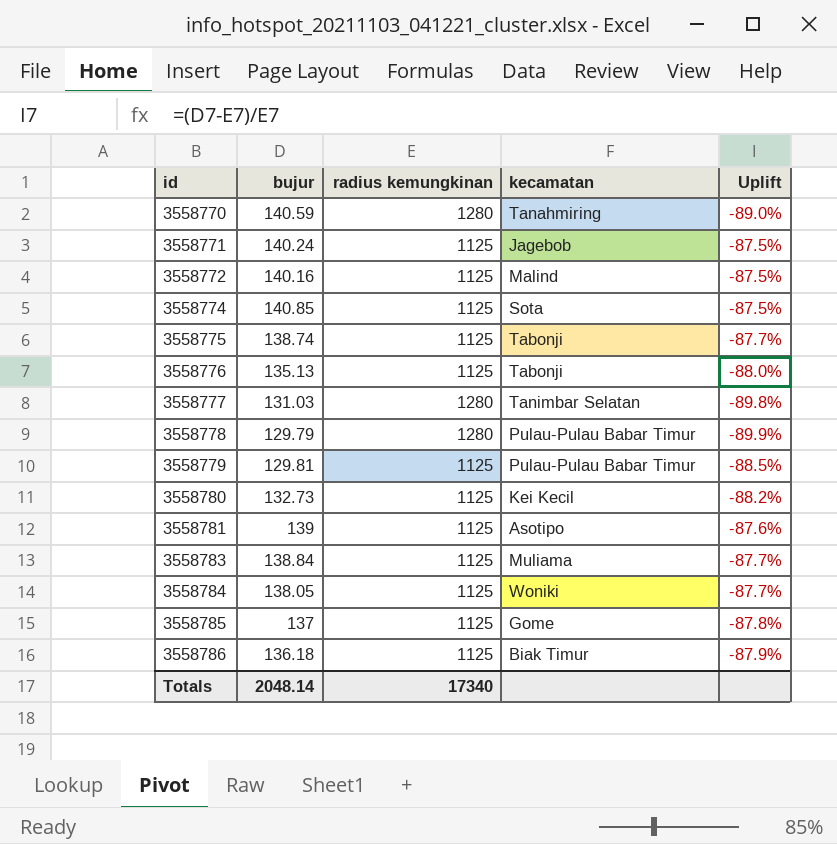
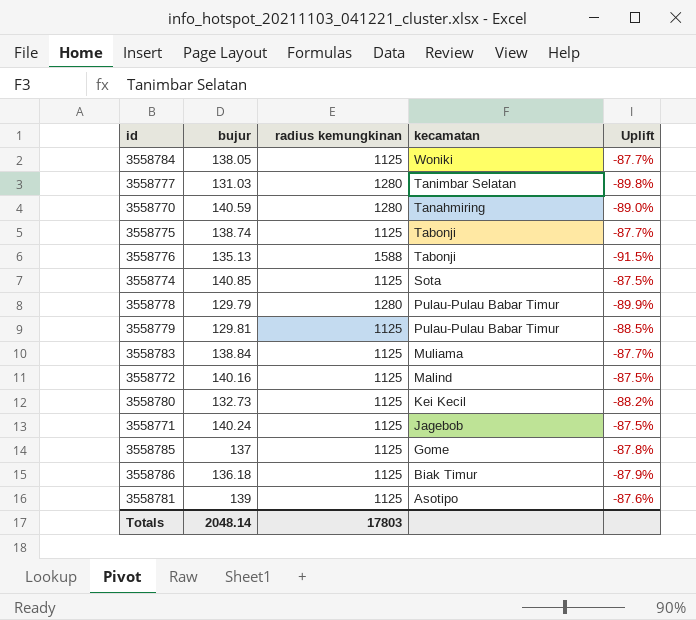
row order: id ascending -> kecamatan descending
3558776 | radius kemungkinan: 1125 -> 1588
3558776 | Uplift: -88.0% -> -91.5%
Totals | radius kemungkinan: 17340 -> 17803

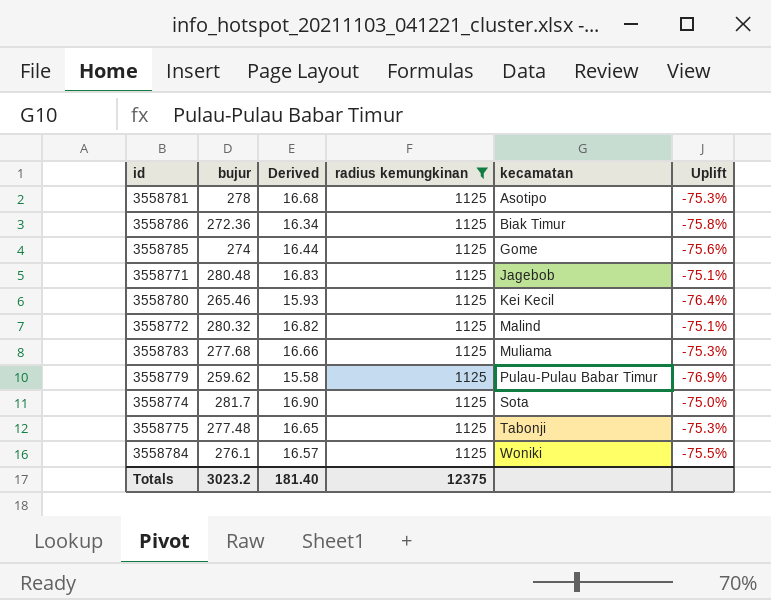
filter: none -> radius kemungkinan = 1125
row order: kecamatan descending -> kecamatan ascending
column Derived | formula: none -> [bujur] * 0.06
3558781 | bujur: 139 -> 278
3558781 | Uplift: -87.6% -> -75.3%
3558786 | bujur: 136.18 -> 272.36
3558786 | Uplift: -87.9% -> -75.8%
3558785 | bujur: 137 -> 274
3558785 | Uplift: -87.8% -> -75.6%
3558771 | bujur: 140.24 -> 280.48
3558771 | Uplift: -87.5% -> -75.1%
3558780 | bujur: 132.73 -> 265.46
3558780 | Uplift: -88.2% -> -76.4%
3558772 | bujur: 140.16 -> 280.32
3558772 | Uplift: -87.5% -> -75.1%
3558783 | bujur: 138.84 -> 277.68
3558783 | Uplift: -87.7% -> -75.3%
3558779 | bujur: 129.81 -> 259.62
3558779 | Uplift: -88.5% -> -76.9%
3558774 | bujur: 140.85 -> 281.7
3558774 | Uplift: -87.5% -> -75.0%
3558775 | bujur: 138.74 -> 277.48
3558775 | Uplift: -87.7% -> -75.3%
3558784 | bujur: 138.05 -> 276.1
3558784 | Uplift: -87.7% -> -75.5%
Totals | bujur: 2048.14 -> 3023.2
Totals | radius kemungkinan: 17803 -> 12375

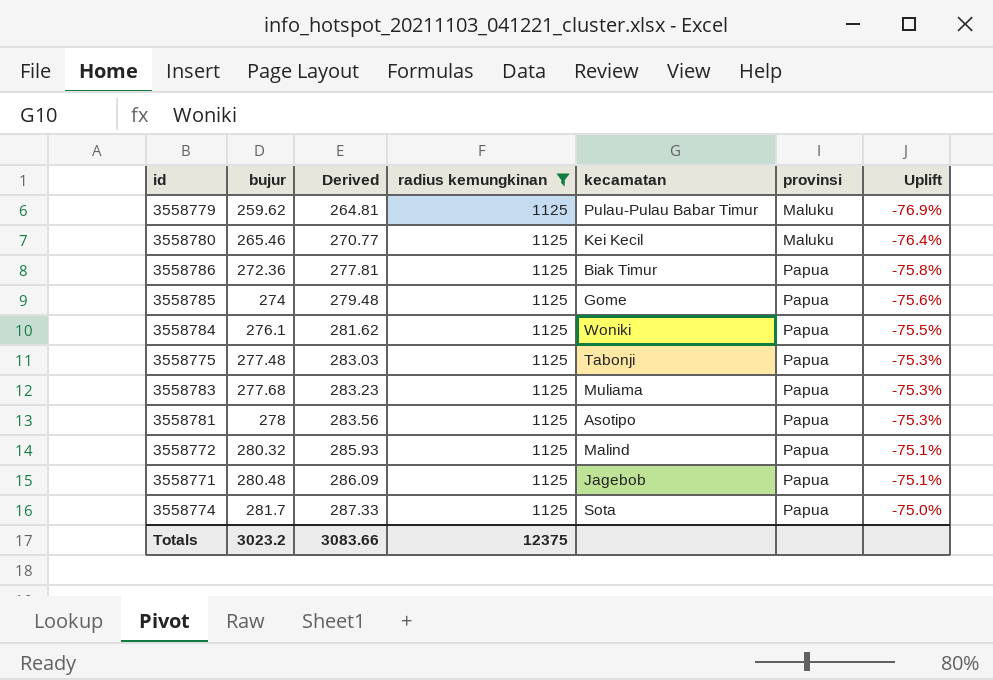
row order: kecamatan ascending -> bujur ascending
column Derived | formula: [bujur] * 0.06 -> [bujur] * 1.02
column provinsi | position: none -> 6
Totals | Derived: 181.40 -> 3083.66

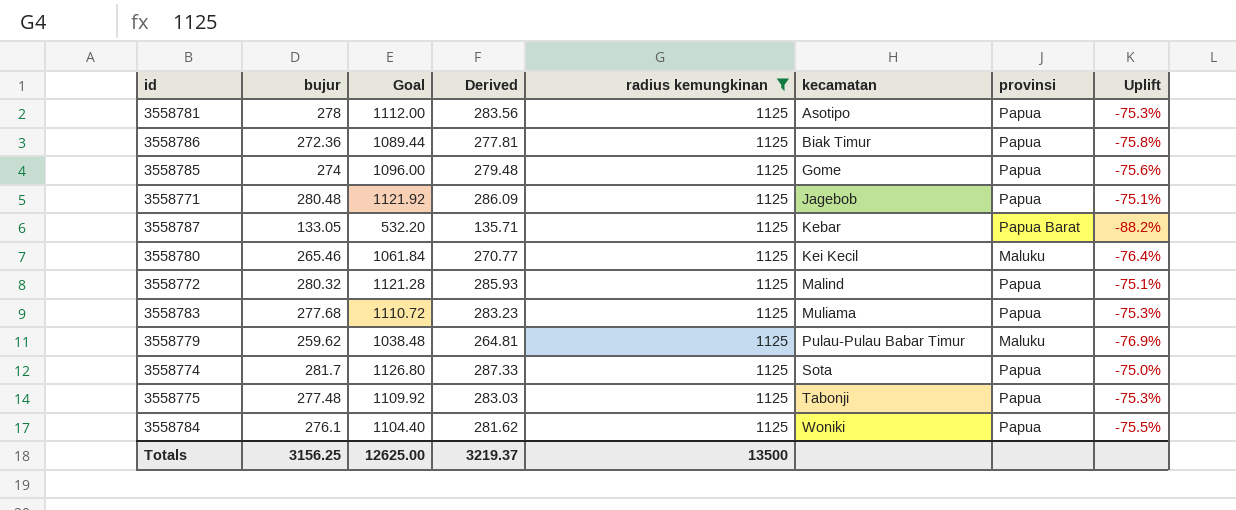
row order: bujur ascending -> kecamatan ascending
column Goal | formula: none -> [bujur] * 4
row 3558787: none -> 133.05 | 532.20 | 135.71 | 1125 | Kebar | Papua Barat | -88.2%
Totals | bujur: 3023.2 -> 3156.25
Totals | Derived: 3083.66 -> 3219.37
Totals | radius kemungkinan: 12375 -> 13500

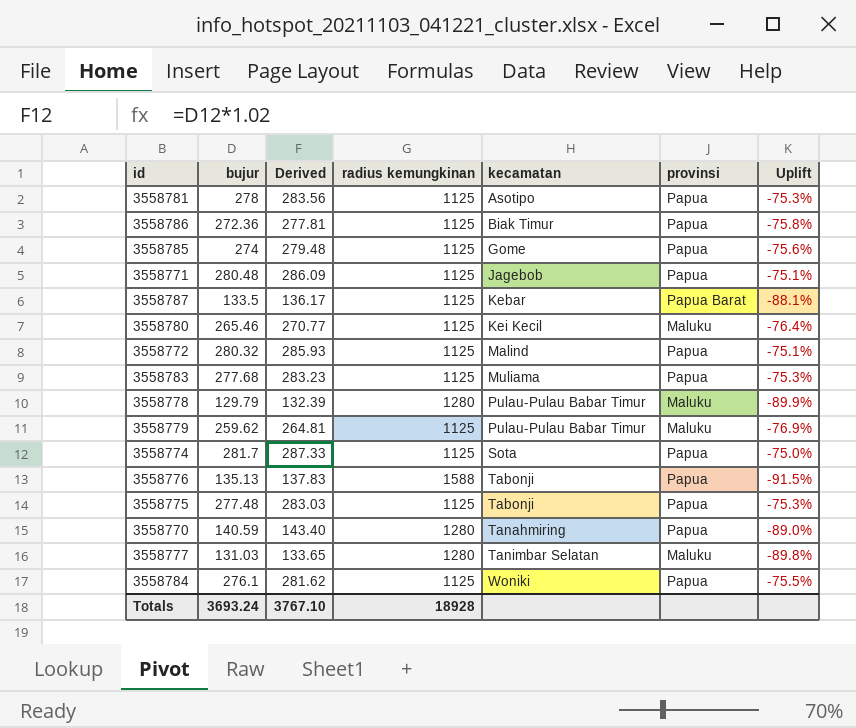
filter: radius kemungkinan = 1125 -> none
column Goal | formula: [bujur] * 4 -> none
3558787 | bujur: 133.05 -> 133.5
3558787 | Derived: 135.71 -> 136.17
3558787 | Uplift: -88.2% -> -88.1%
Totals | bujur: 3156.25 -> 3693.24
Totals | Derived: 3219.37 -> 3767.10
Totals | radius kemungkinan: 13500 -> 18928

